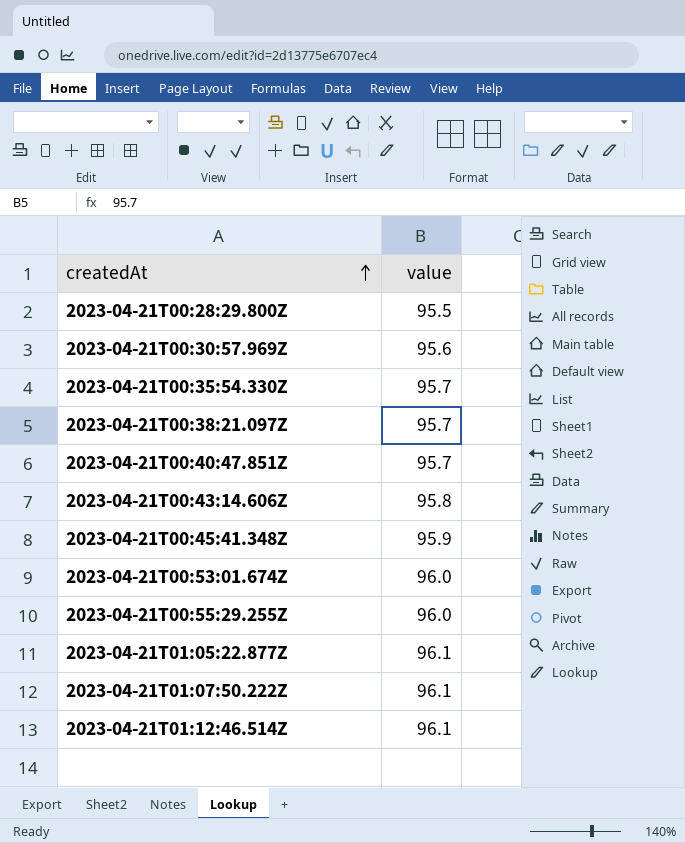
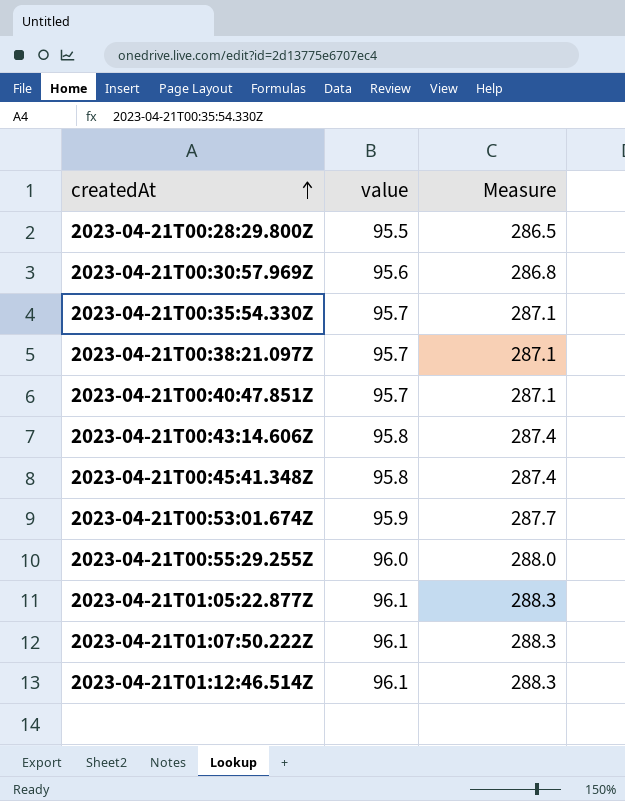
column Measure | formula: none -> [value] * 3
2023-04-21T00:45:41.348Z | value: 95.9 -> 95.8
2023-04-21T00:53:01.674Z | value: 96.0 -> 95.9

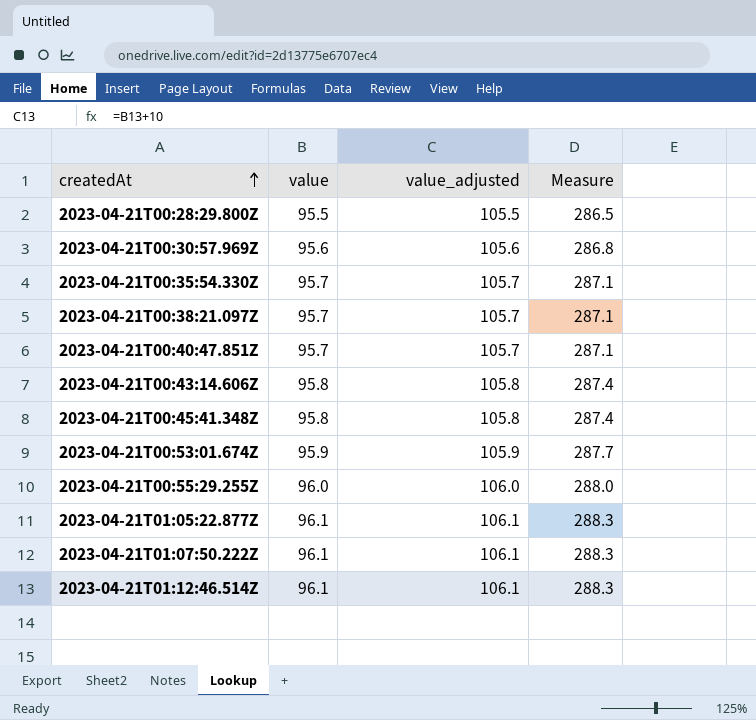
column value_adjusted | formula: none -> [value] + 10

